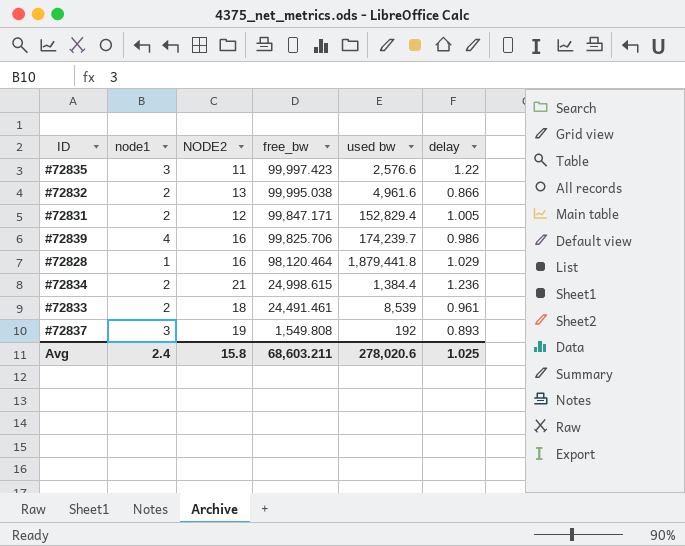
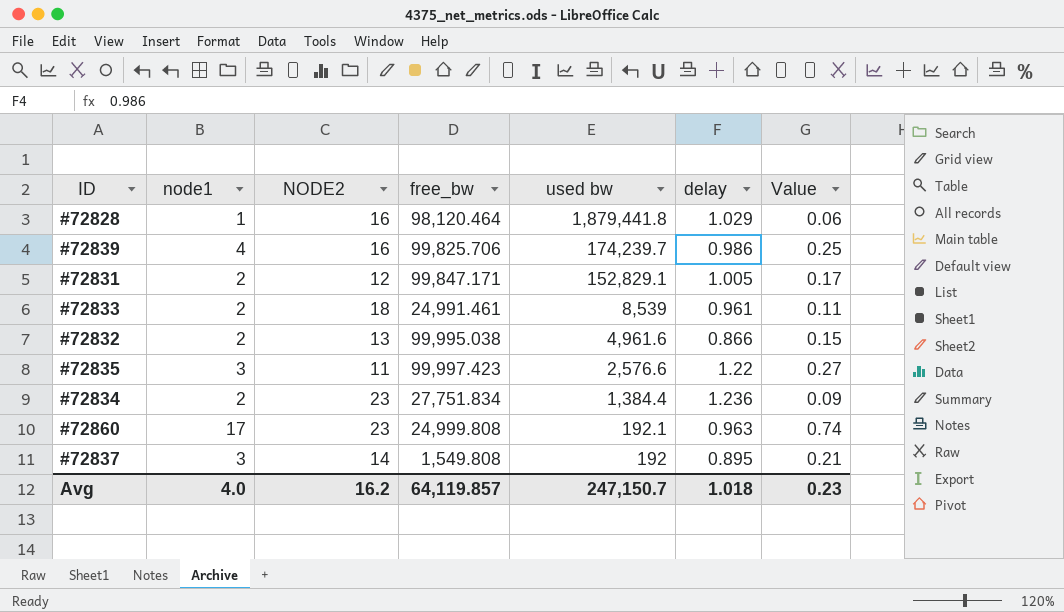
row order: free_bw descending -> used bw descending
column Value | formula: none -> [node1] / [NODE2]
#72831 | used bw: 152,829.4 -> 152,829.1
#72833 | free_bw: 24,491.461 -> 24,991.461
#72834 | NODE2: 21 -> 23
#72834 | free_bw: 24,998.615 -> 27,751.834
row #72860: none -> 17 | 23 | 24,999.808 | 192.1 | 0.963 | 0.74
#72837 | NODE2: 19 -> 14
#72837 | delay: 0.893 -> 0.895
Avg | node1: 2.4 -> 4.0
Avg | NODE2: 15.8 -> 16.2
Avg | free_bw: 68,603.211 -> 64,119.857
Avg | used bw: 278,020.6 -> 247,150.7
Avg | delay: 1.025 -> 1.018

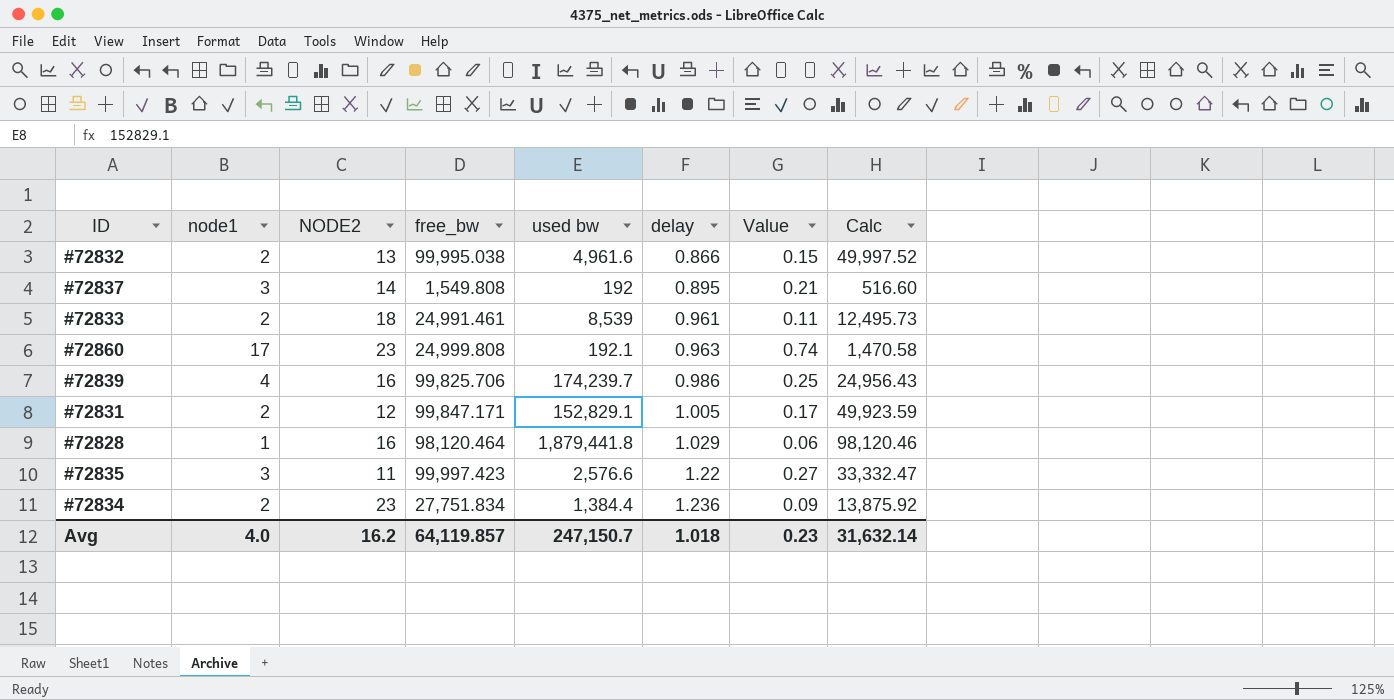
row order: used bw descending -> delay ascending
column Calc | formula: none -> [free_bw] / [node1]

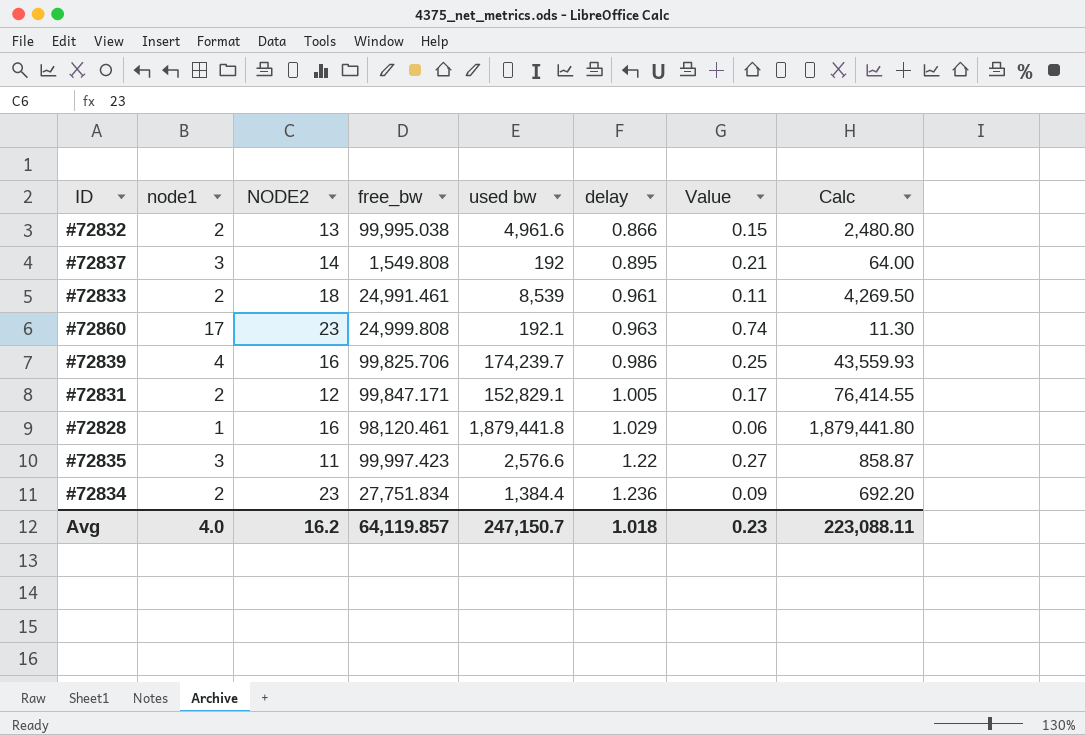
column Calc | formula: [free_bw] / [node1] -> [used bw] / [node1]
#72828 | free_bw: 98,120.464 -> 98,120.461
Avg | Calc: 31,632.14 -> 223,088.11

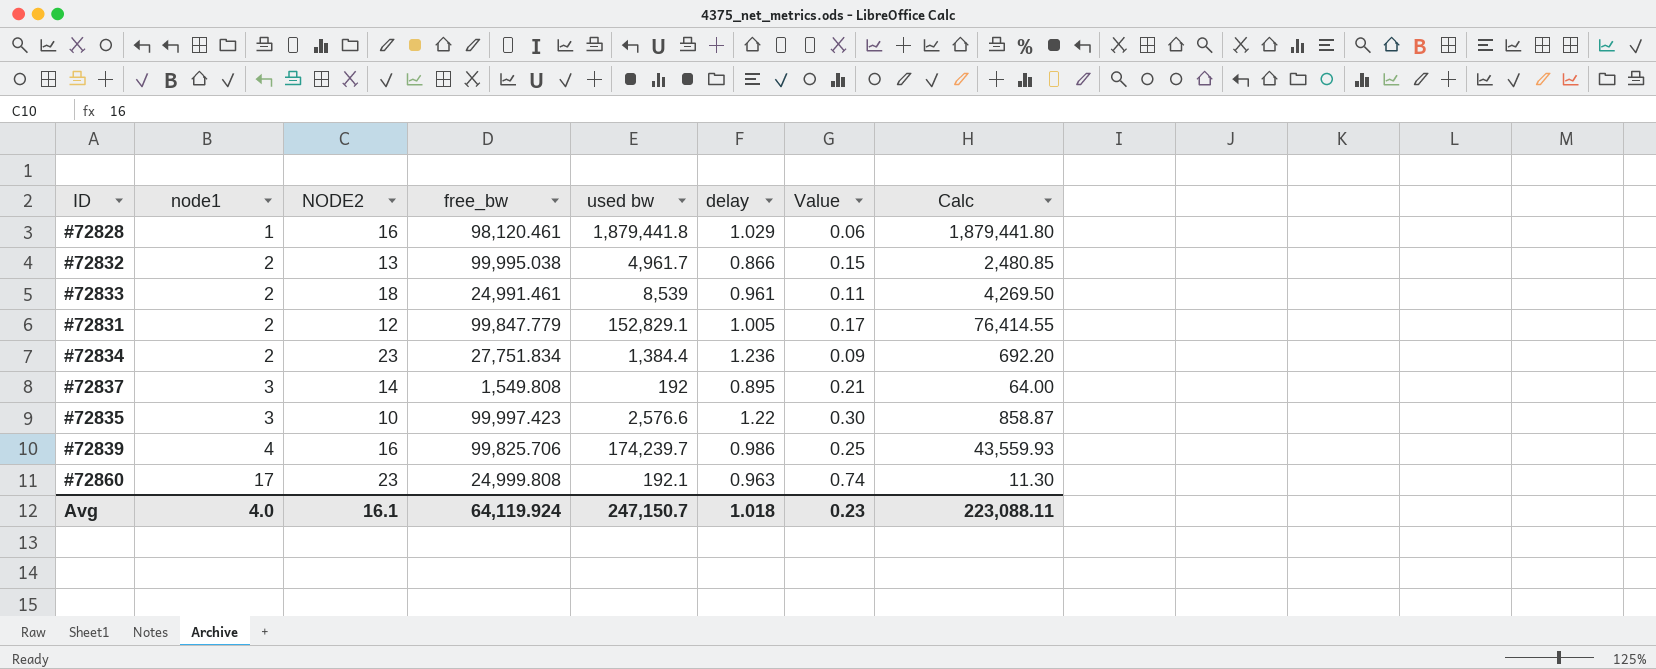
row order: delay ascending -> node1 ascending
#72832 | used bw: 4,961.6 -> 4,961.7
#72832 | Calc: 2,480.80 -> 2,480.85
#72831 | free_bw: 99,847.171 -> 99,847.779
#72835 | NODE2: 11 -> 10
#72835 | Value: 0.27 -> 0.30
Avg | NODE2: 16.2 -> 16.1
Avg | free_bw: 64,119.857 -> 64,119.924

